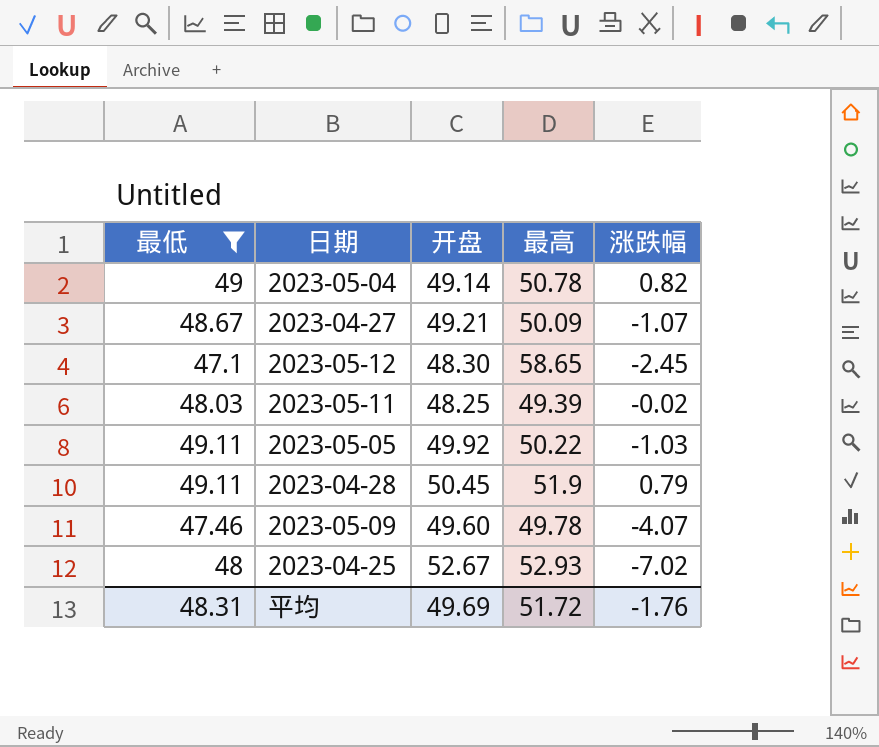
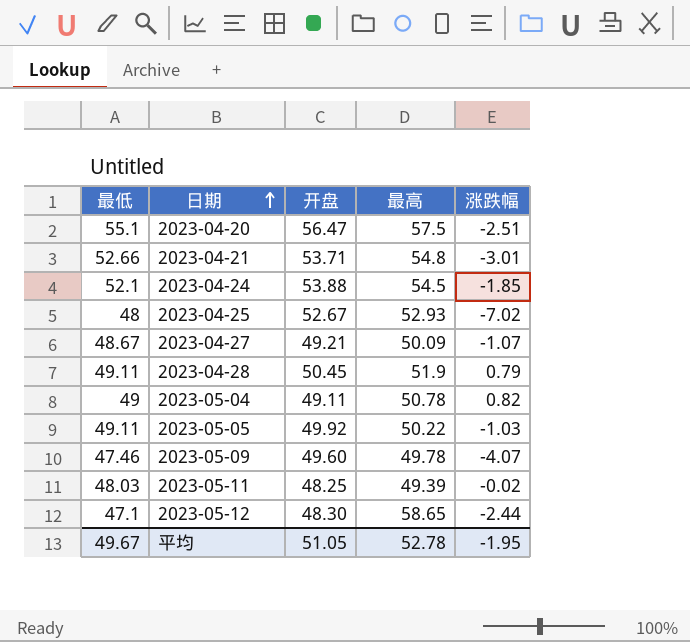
filter: 最低 <= 49.11 -> none
row order: none -> 日期 ascending
2023-05-04 | 开盘: 49.14 -> 49.11
2023-05-12 | 涨跌幅: -2.45 -> -2.44
平均 | 最低: 48.31 -> 49.67
平均 | 开盘: 49.69 -> 51.05
平均 | 最高: 51.72 -> 52.78
平均 | 涨跌幅: -1.76 -> -1.95

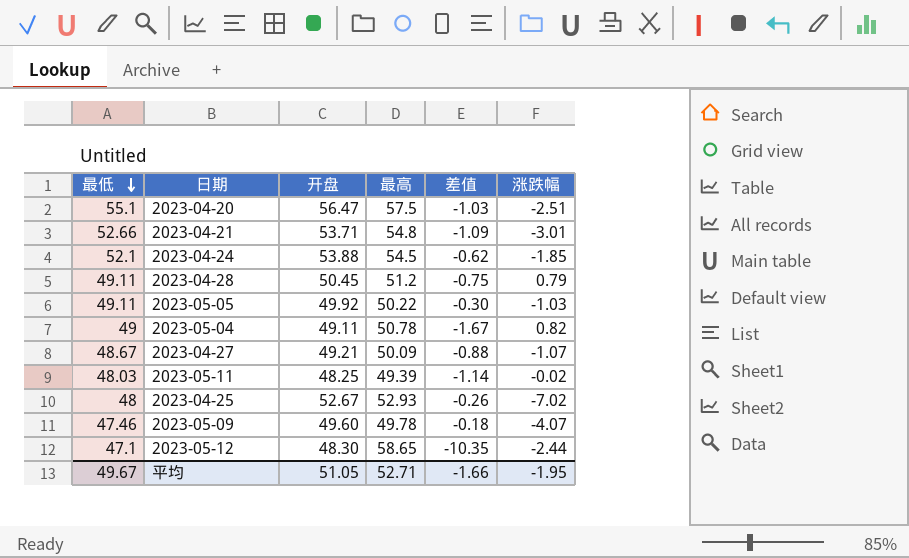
row order: 日期 ascending -> 最低 descending
column 差值 | formula: none -> [开盘] - [最高]
2023-04-28 | 最高: 51.9 -> 51.2
平均 | 最高: 52.78 -> 52.71

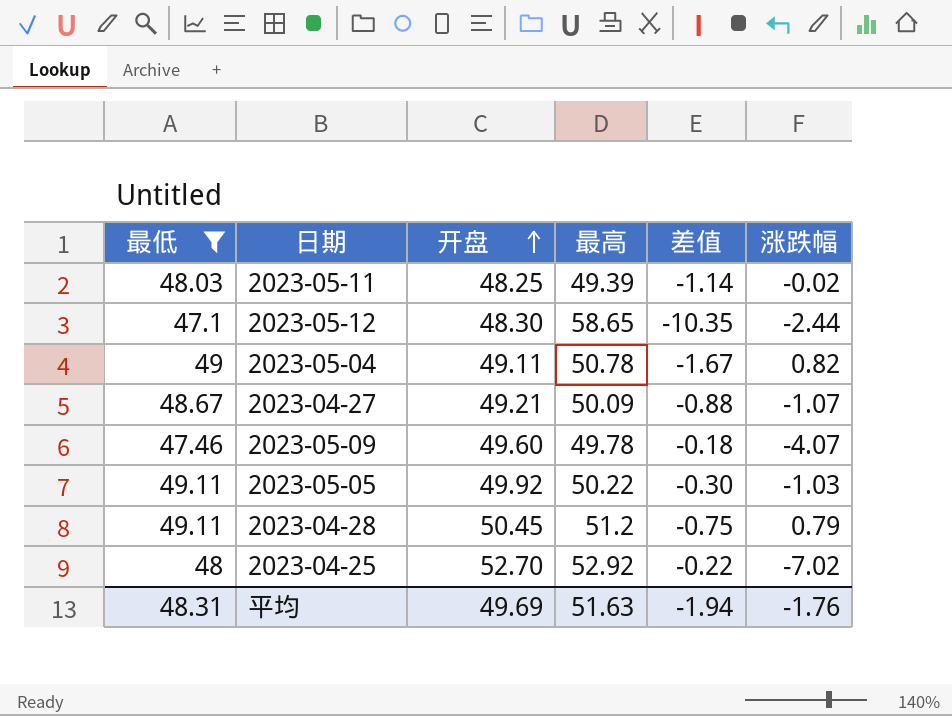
filter: none -> 最低 <= 49.11
row order: 最低 descending -> 开盘 ascending
2023-04-25 | 开盘: 52.67 -> 52.70
2023-04-25 | 最高: 52.93 -> 52.92
2023-04-25 | 差值: -0.26 -> -0.22
平均 | 最低: 49.67 -> 48.31
平均 | 开盘: 51.05 -> 49.69
平均 | 最高: 52.71 -> 51.63
平均 | 差值: -1.66 -> -1.94
平均 | 涨跌幅: -1.95 -> -1.76

